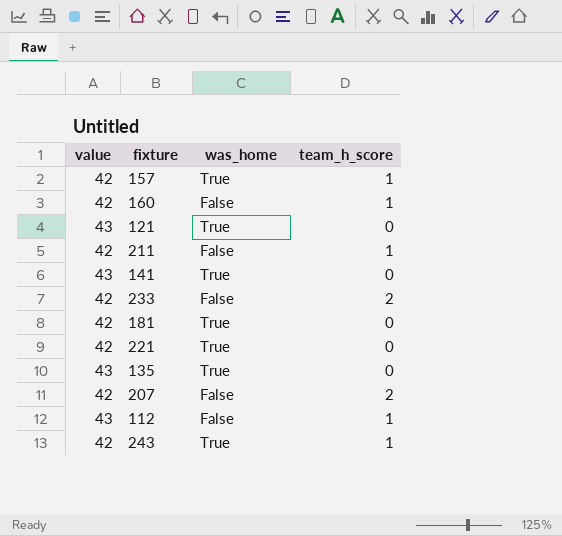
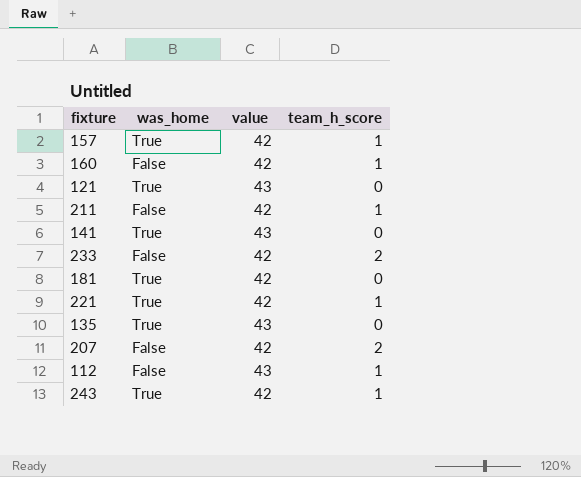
column value | position: 1 -> 3
221 | team_h_score: 0 -> 1

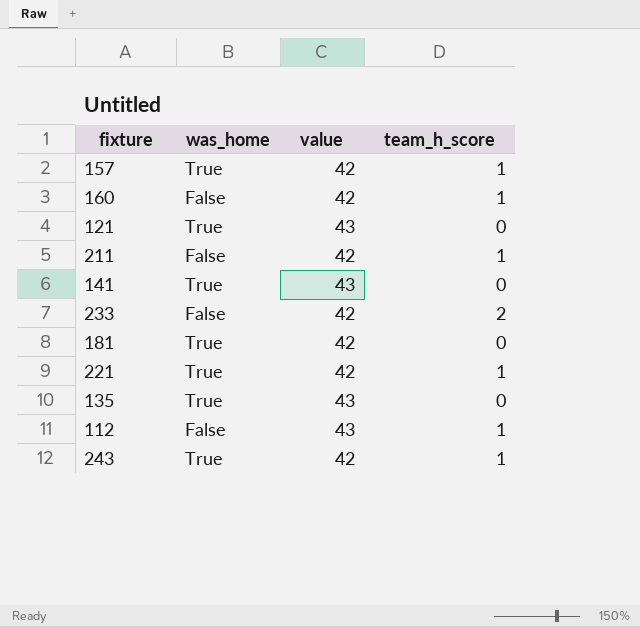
row 207: False | 42 | 2 -> none

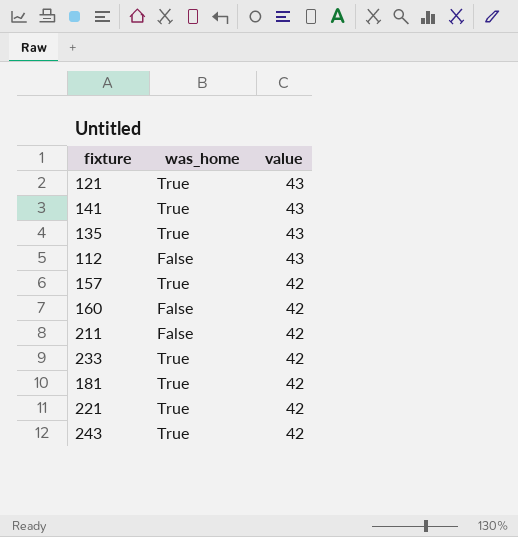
row order: none -> value descending
column team_h_score | position: 4 -> none
233 | was_home: False -> True

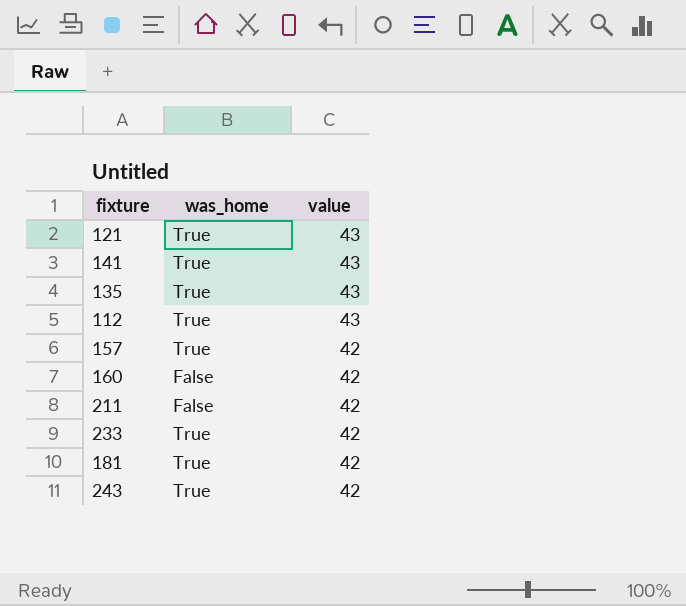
row 221: True | 42 -> none
112 | was_home: False -> True

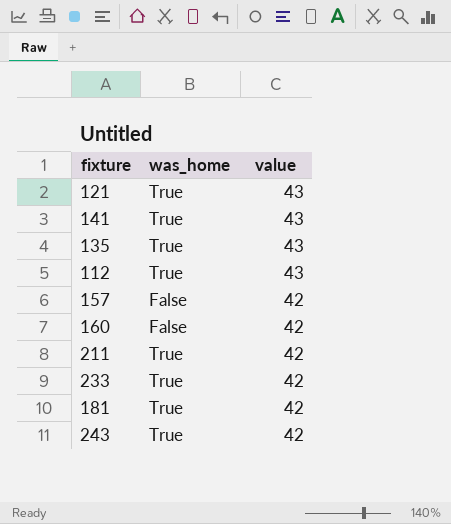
157 | was_home: True -> False
211 | was_home: False -> True

